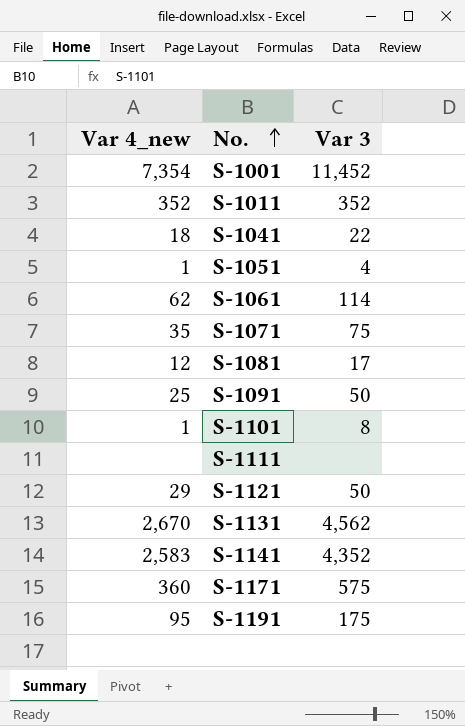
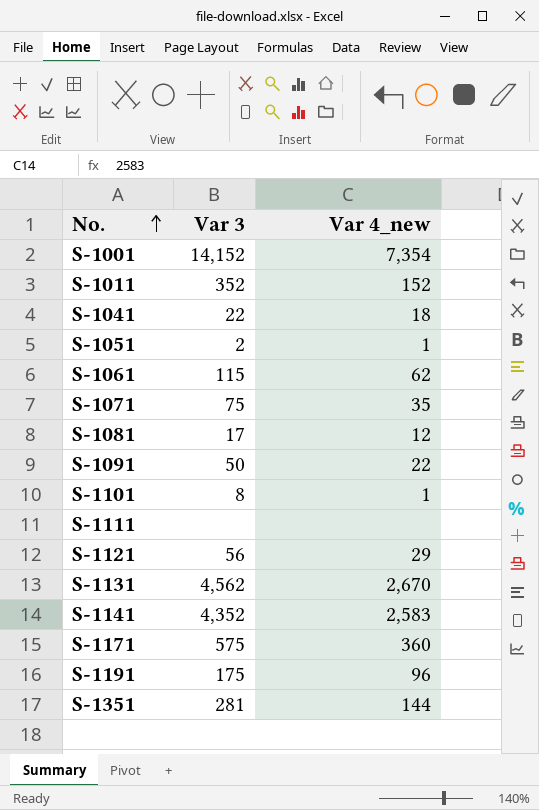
column Var 4_new | position: 1 -> 3
S-1001 | Var 3: 11,452 -> 14,152
S-1011 | Var 4_new: 352 -> 152
S-1051 | Var 3: 4 -> 2
S-1061 | Var 3: 114 -> 115
S-1091 | Var 4_new: 25 -> 22
S-1121 | Var 3: 50 -> 56
S-1191 | Var 4_new: 95 -> 96
row S-1351: none -> 281 | 144

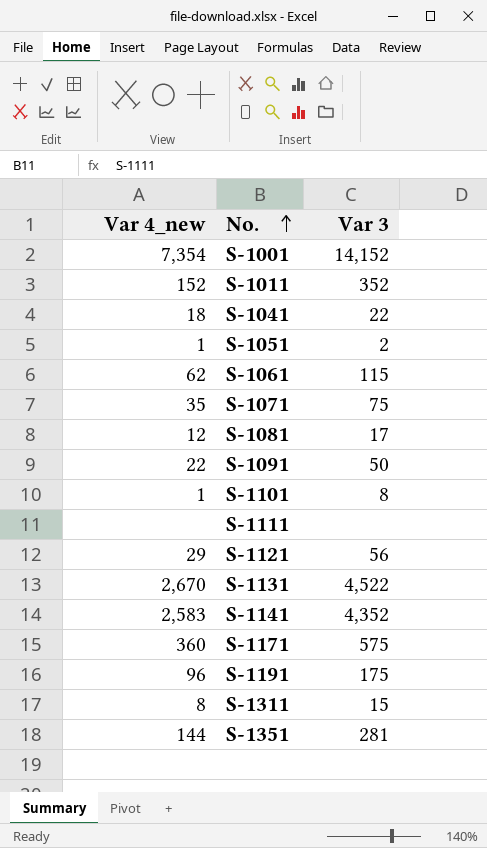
column Var 4_new | position: 3 -> 1
S-1131 | Var 3: 4,562 -> 4,522
row S-1311: none -> 8 | 15

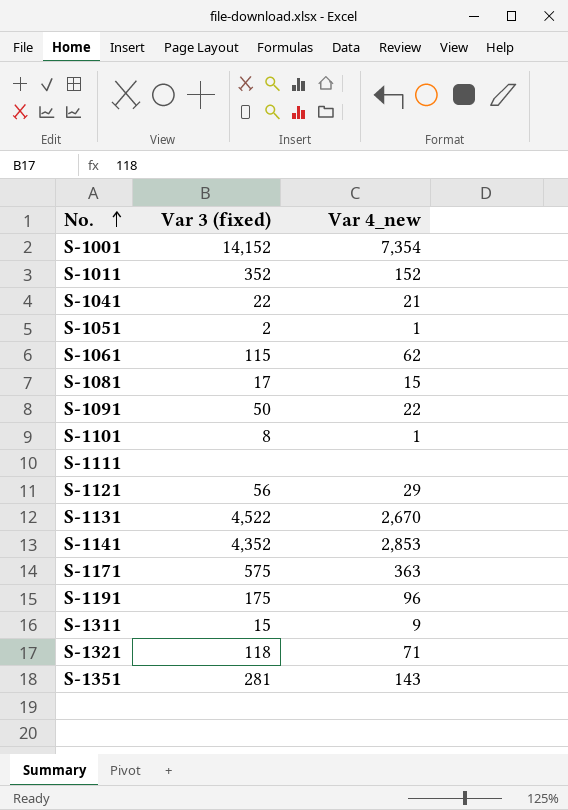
column name: Var 3 -> Var 3 (fixed)
column Var 4_new | position: 1 -> 3
row S-1071: 35 | 75 -> none
S-1041 | Var 4_new: 18 -> 21
S-1081 | Var 4_new: 12 -> 15
S-1141 | Var 4_new: 2,583 -> 2,853
S-1171 | Var 4_new: 360 -> 363
S-1311 | Var 4_new: 8 -> 9
row S-1321: none -> 118 | 71
S-1351 | Var 4_new: 144 -> 143

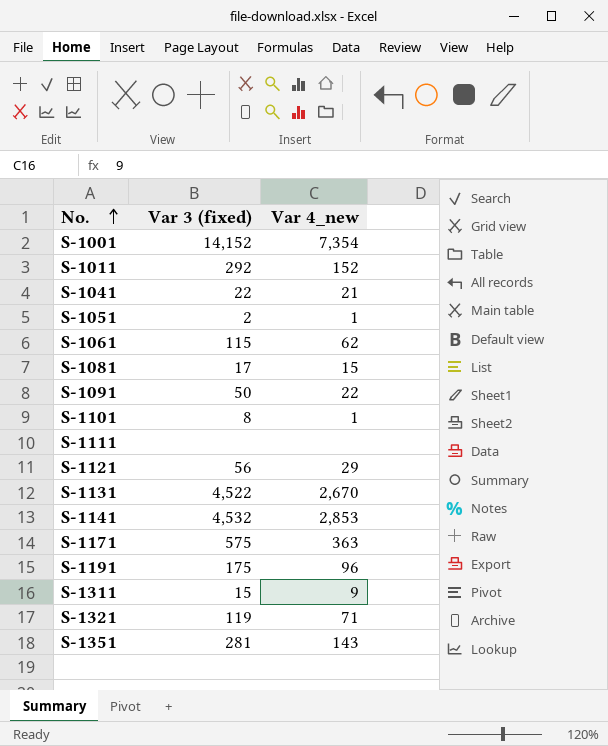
S-1011 | Var 3 (fixed): 352 -> 292
S-1141 | Var 3 (fixed): 4,352 -> 4,532
S-1321 | Var 3 (fixed): 118 -> 119

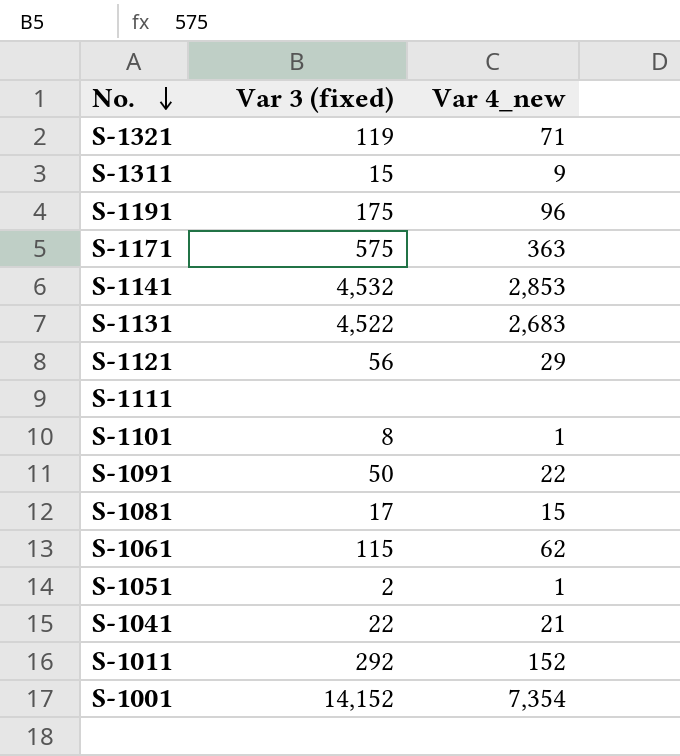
row order: No. ascending -> No. descending
row S-1351: 281 | 143 -> none
S-1131 | Var 4_new: 2,670 -> 2,683

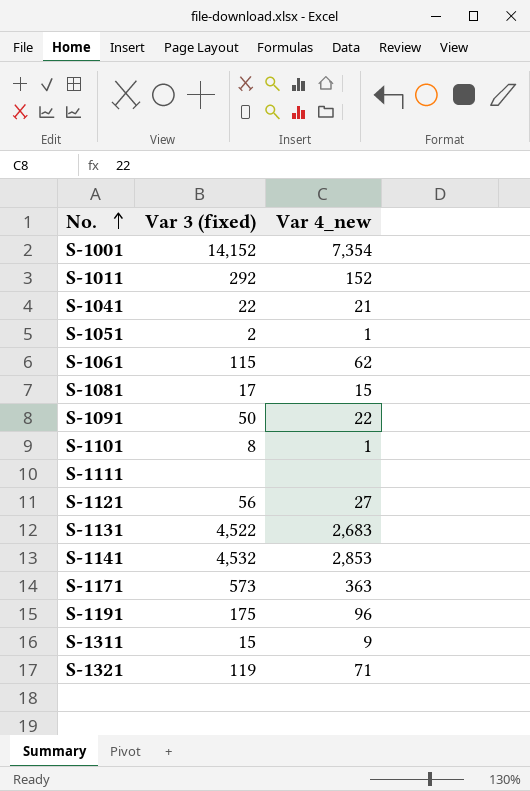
row order: No. descending -> No. ascending
S-1121 | Var 4_new: 29 -> 27
S-1171 | Var 3 (fixed): 575 -> 573

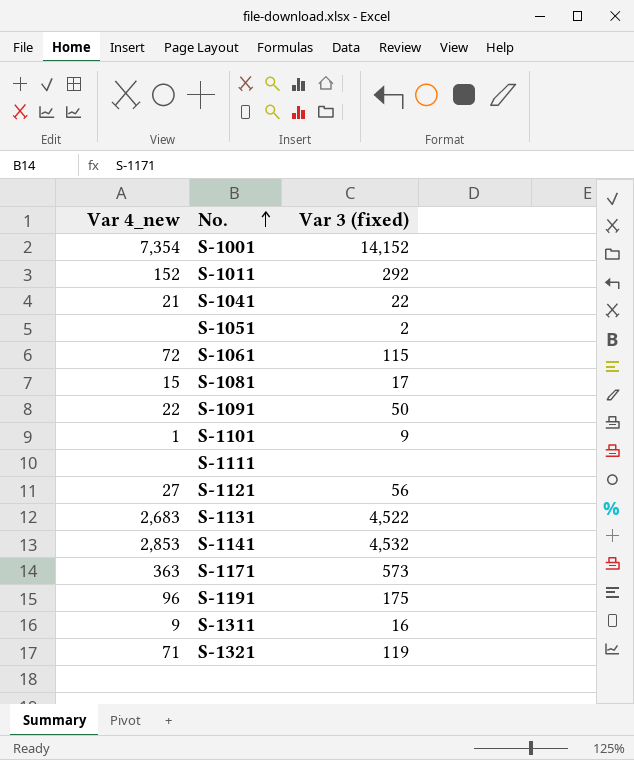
column Var 4_new | position: 3 -> 1
S-1051 | Var 4_new: 1 -> none
S-1061 | Var 4_new: 62 -> 72
S-1101 | Var 3 (fixed): 8 -> 9
S-1311 | Var 3 (fixed): 15 -> 16

